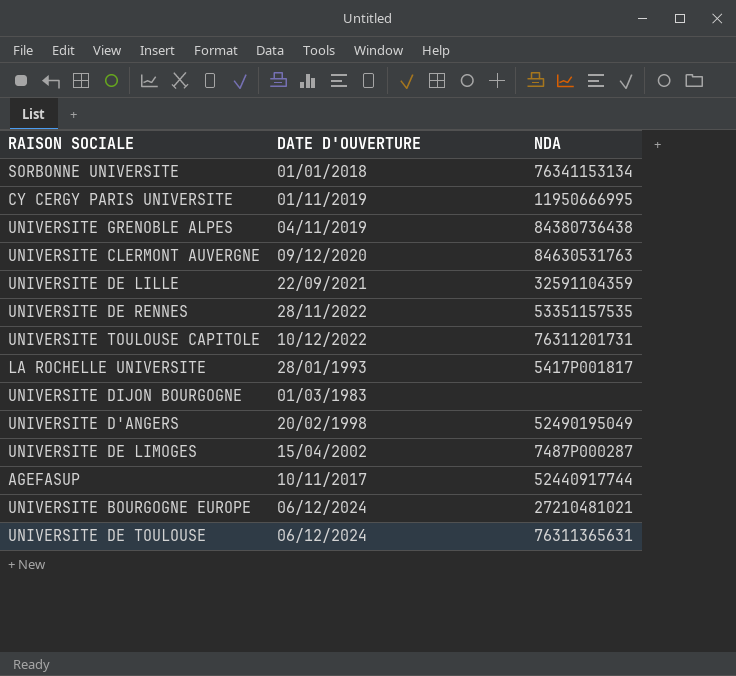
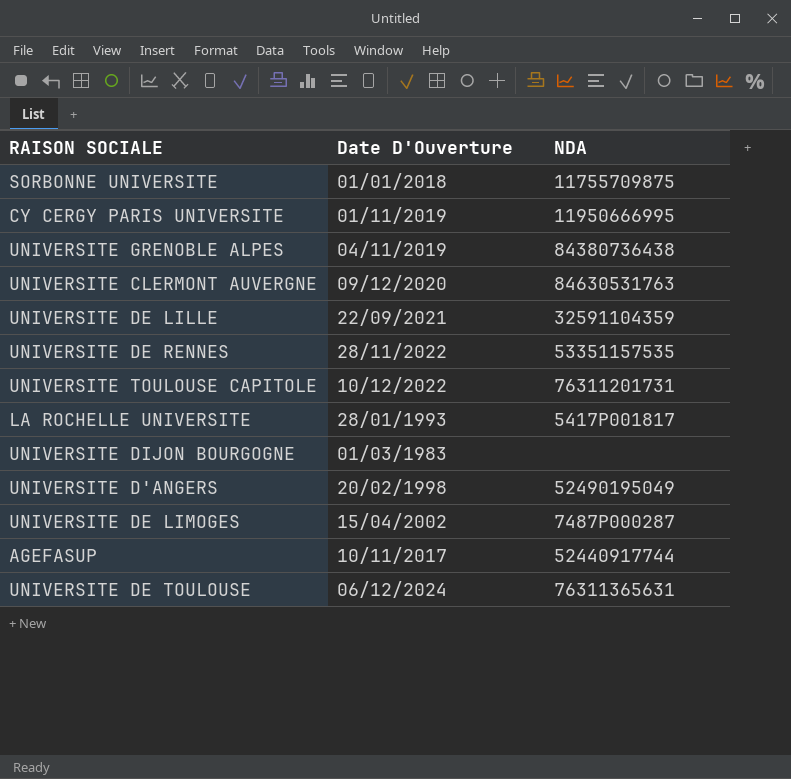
column name: DATE D'OUVERTURE -> Date D'Ouverture
row UNIVERSITE BOURGOGNE EUROPE: 06/12/2024 | 27210481021 -> none
SORBONNE UNIVERSITE | NDA: 76341153134 -> 11755709875

